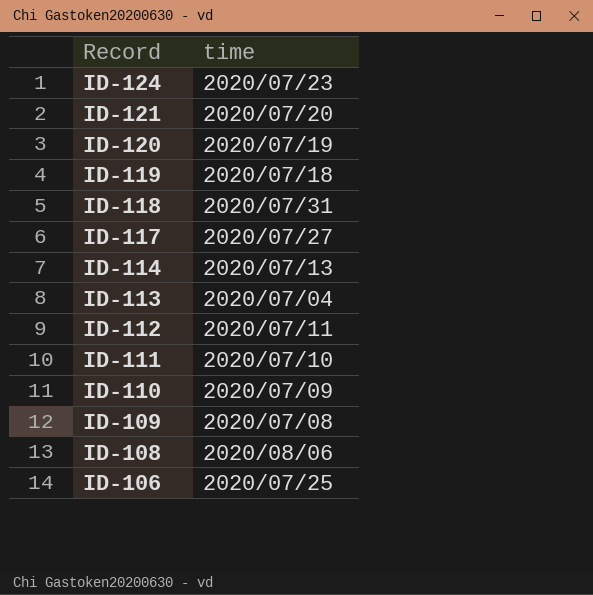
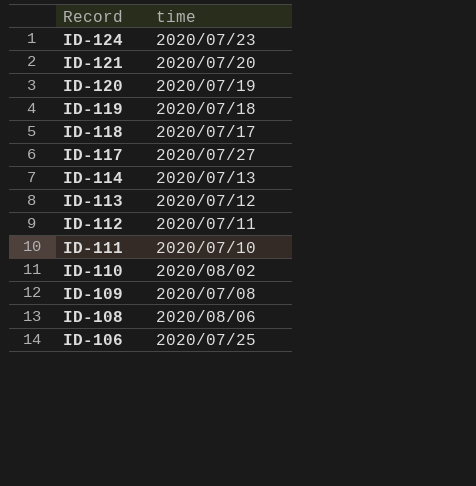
ID-118 | time: 2020/07/31 -> 2020/07/17
ID-113 | time: 2020/07/04 -> 2020/07/12
ID-110 | time: 2020/07/09 -> 2020/08/02

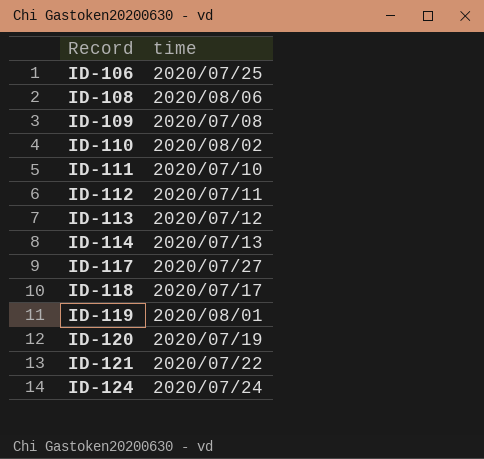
row order: Record descending -> Record ascending
ID-119 | time: 2020/07/18 -> 2020/08/01
ID-121 | time: 2020/07/20 -> 2020/07/22
ID-124 | time: 2020/07/23 -> 2020/07/24

